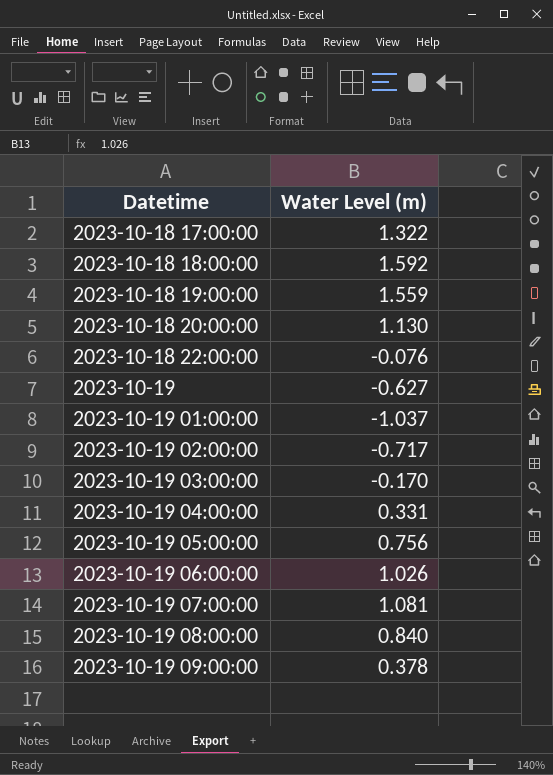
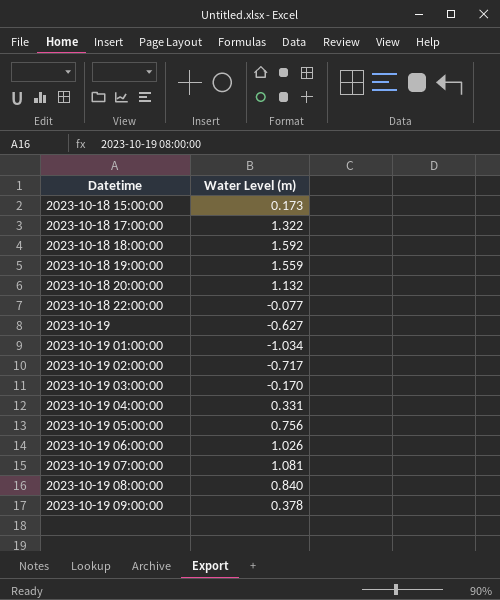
row 2023-10-18 15:00:00: none -> 0.173
2023-10-18 20:00:00 | Water Level (m): 1.130 -> 1.132
2023-10-18 22:00:00 | Water Level (m): -0.076 -> -0.077
2023-10-19 01:00:00 | Water Level (m): -1.037 -> -1.034

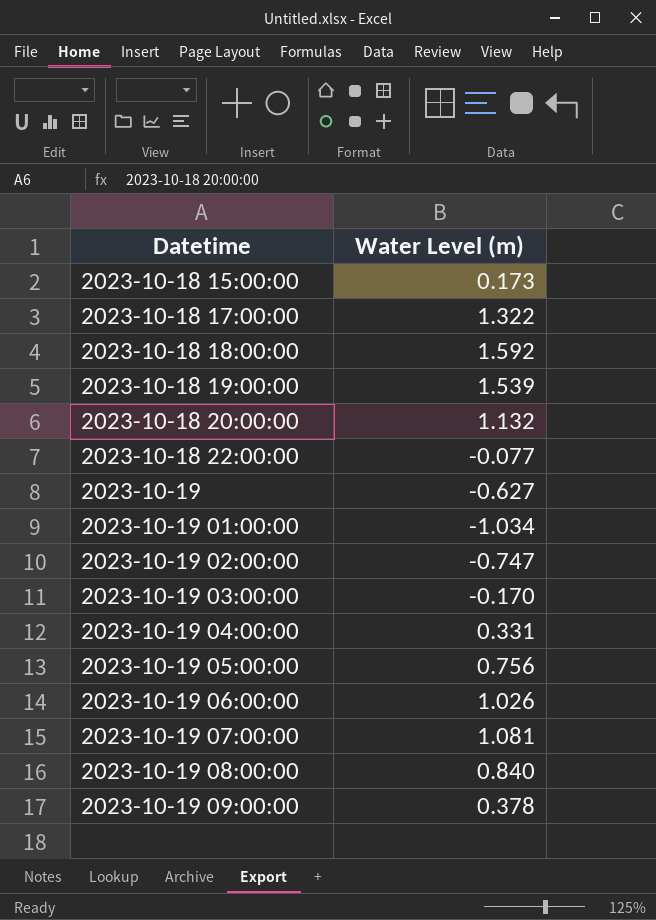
2023-10-18 19:00:00 | Water Level (m): 1.559 -> 1.539
2023-10-19 02:00:00 | Water Level (m): -0.717 -> -0.747

